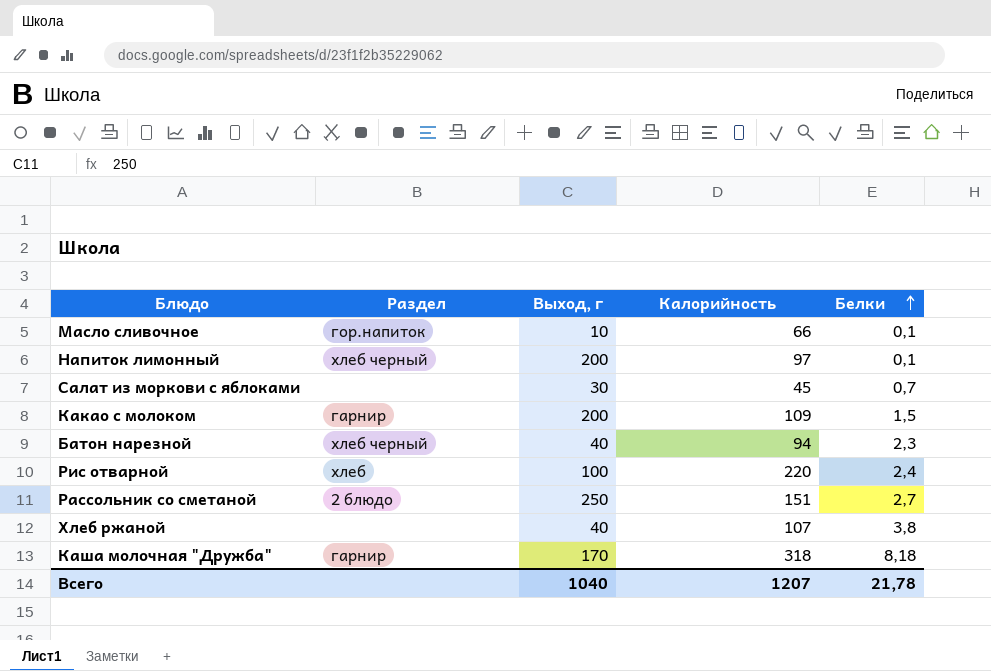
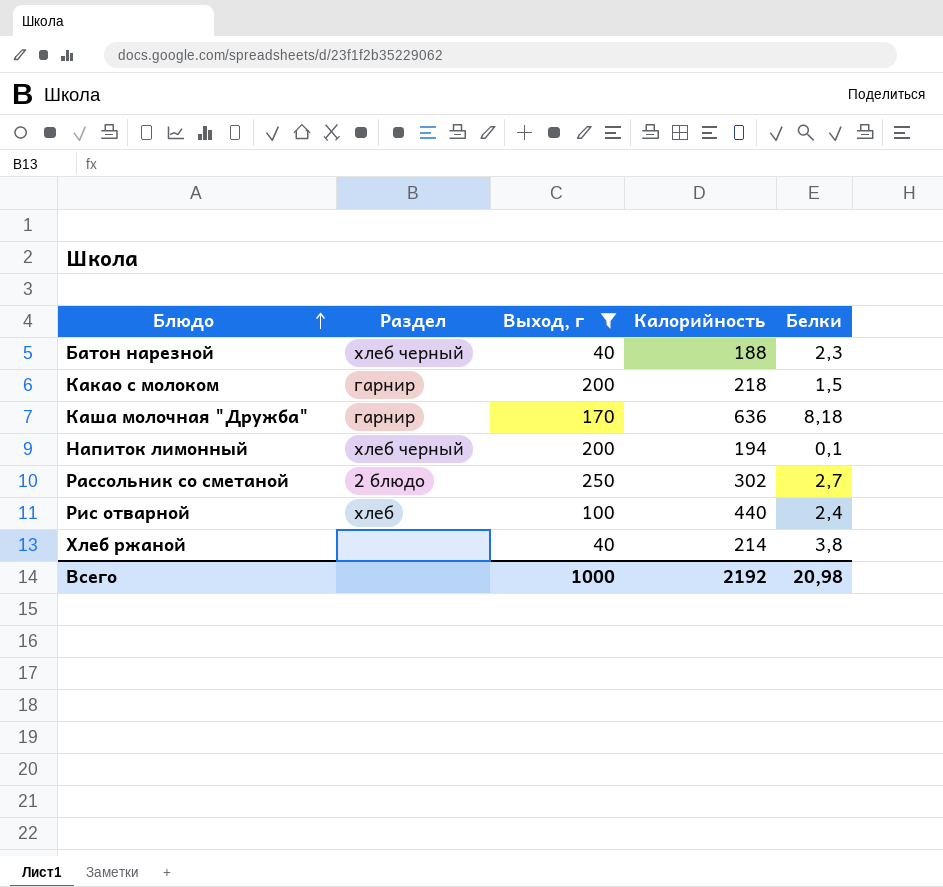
filter: none -> Выход, г >= 40
row order: Белки ascending -> Блюдо ascending
Батон нарезной | Калорийность: 94 -> 188
Какао с молоком | Калорийность: 109 -> 218
Каша молочная "Дружба" | Калорийность: 318 -> 636
Напиток лимонный | Калорийность: 97 -> 194
Рассольник со сметаной | Калорийность: 151 -> 302
Рис отварной | Калорийность: 220 -> 440
Хлеб ржаной | Калорийность: 107 -> 214
Всего | Выход, г: 1040 -> 1000
Всего | Калорийность: 1207 -> 2192
Всего | Белки: 21,78 -> 20,98

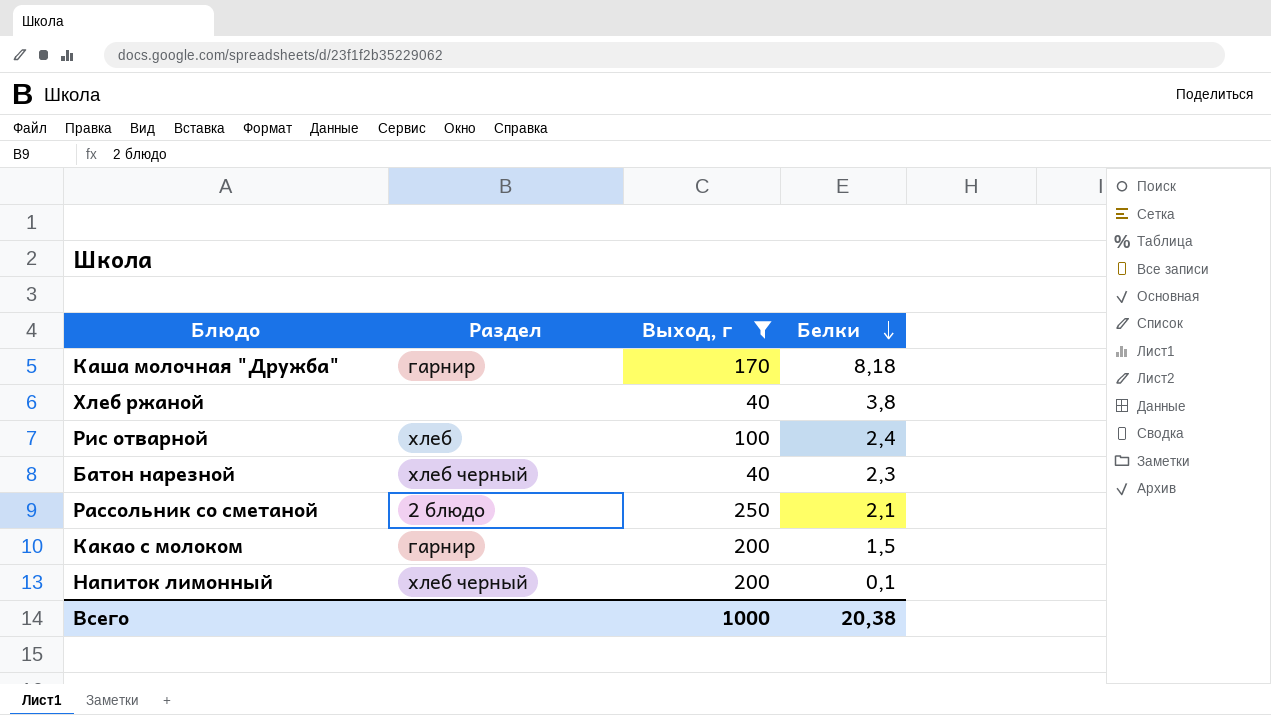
row order: Блюдо ascending -> Белки descending
column Калорийность | position: 4 -> none
Рассольник со сметаной | Белки: 2,7 -> 2,1
Всего | Белки: 20,98 -> 20,38

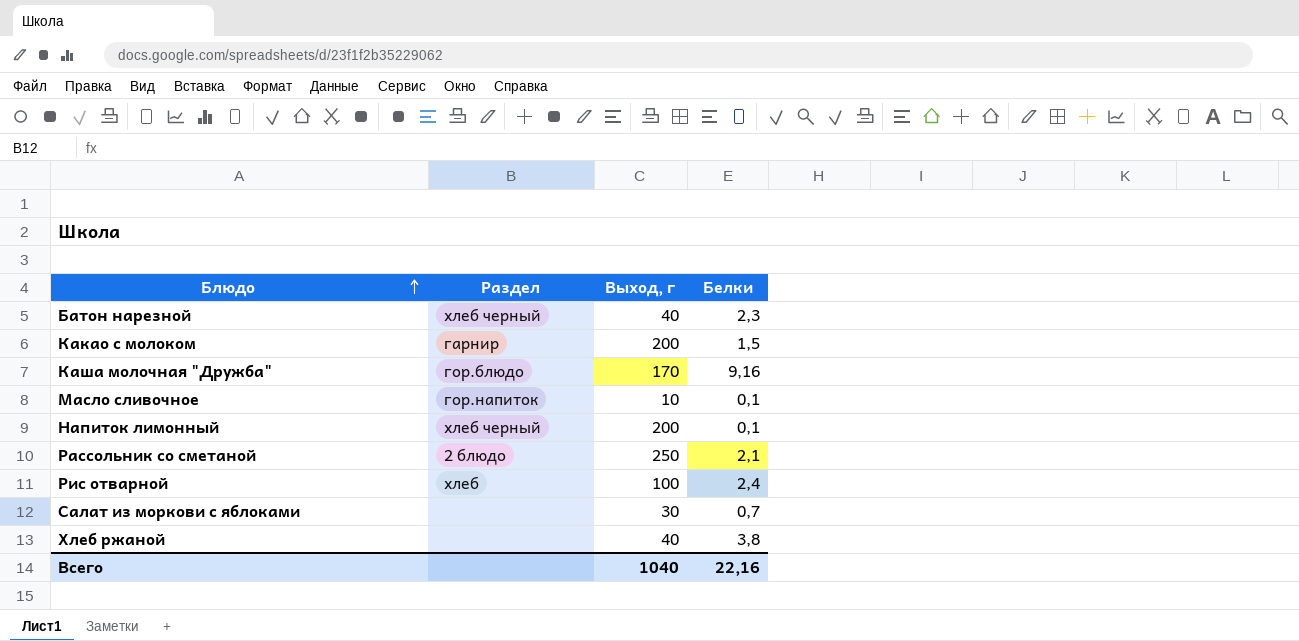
filter: Выход, г >= 40 -> none
row order: Белки descending -> Блюдо ascending
Каша молочная "Дружба" | Раздел: гарнир -> гор.блюдо
Каша молочная "Дружба" | Белки: 8,18 -> 9,16
Всего | Выход, г: 1000 -> 1040
Всего | Белки: 20,38 -> 22,16

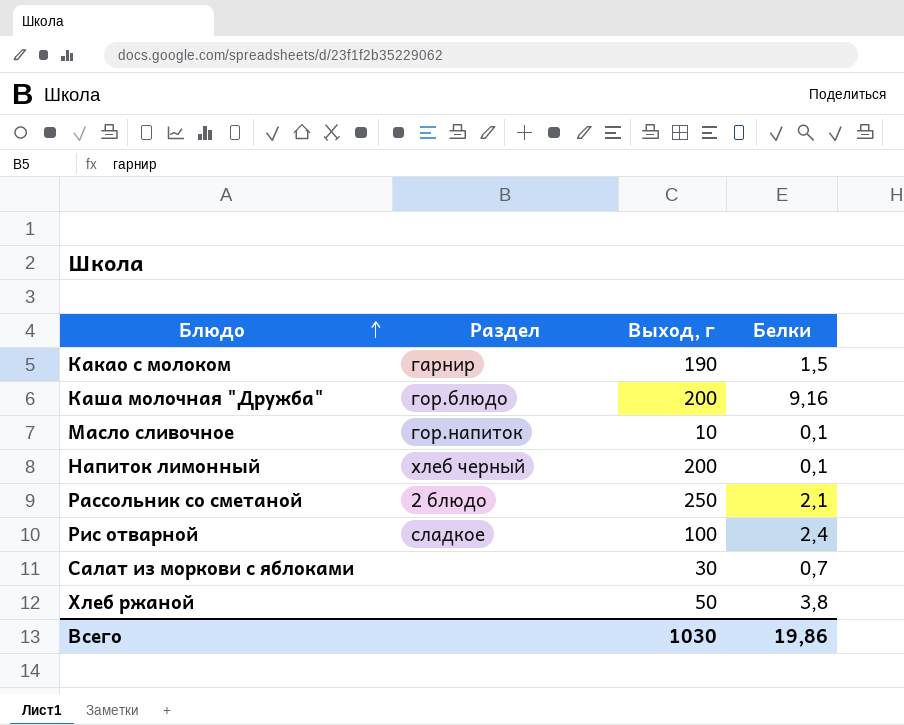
row Батон нарезной: хлеб черный | 40 | 2,3 -> none
Какао с молоком | Выход, г: 200 -> 190
Каша молочная "Дружба" | Выход, г: 170 -> 200
Рис отварной | Раздел: хлеб -> сладкое
Хлеб ржаной | Выход, г: 40 -> 50
Всего | Выход, г: 1040 -> 1030
Всего | Белки: 22,16 -> 19,86

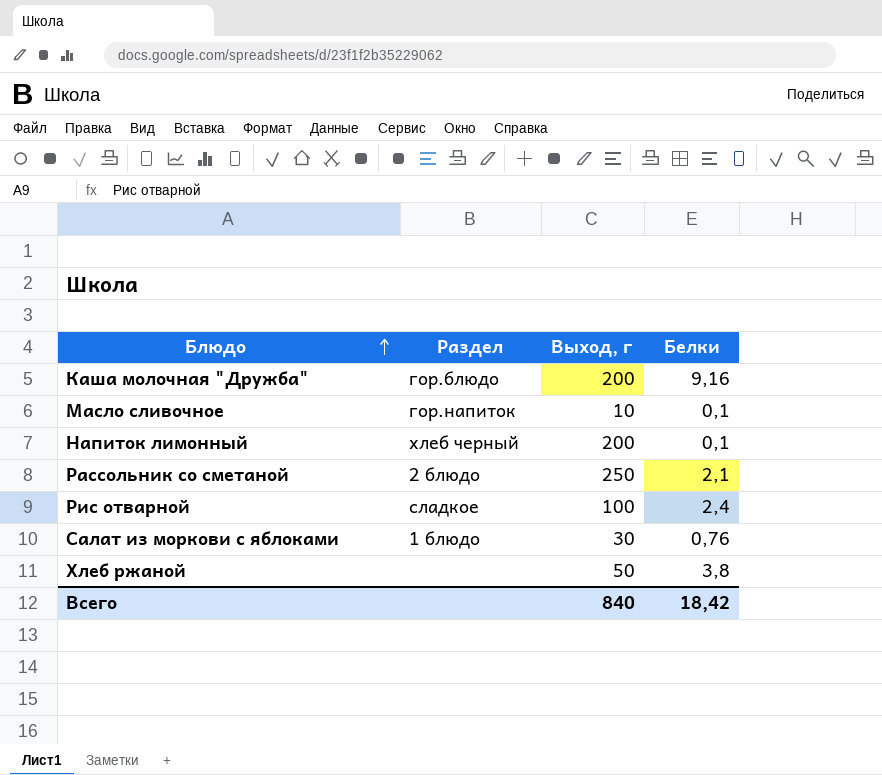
row Какао с молоком: гарнир | 190 | 1,5 -> none
Салат из моркови с яблоками | Раздел: none -> 1 блюдо
Салат из моркови с яблоками | Белки: 0,7 -> 0,76
Всего | Выход, г: 1030 -> 840
Всего | Белки: 19,86 -> 18,42

